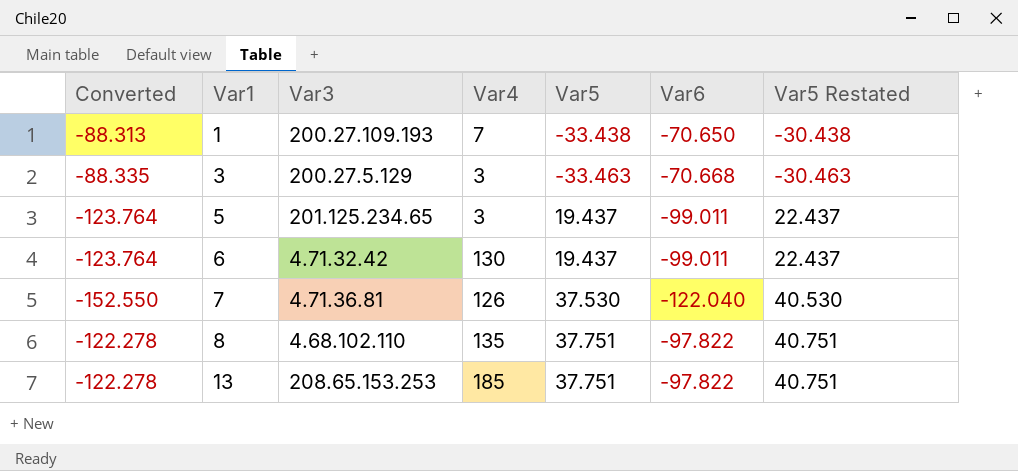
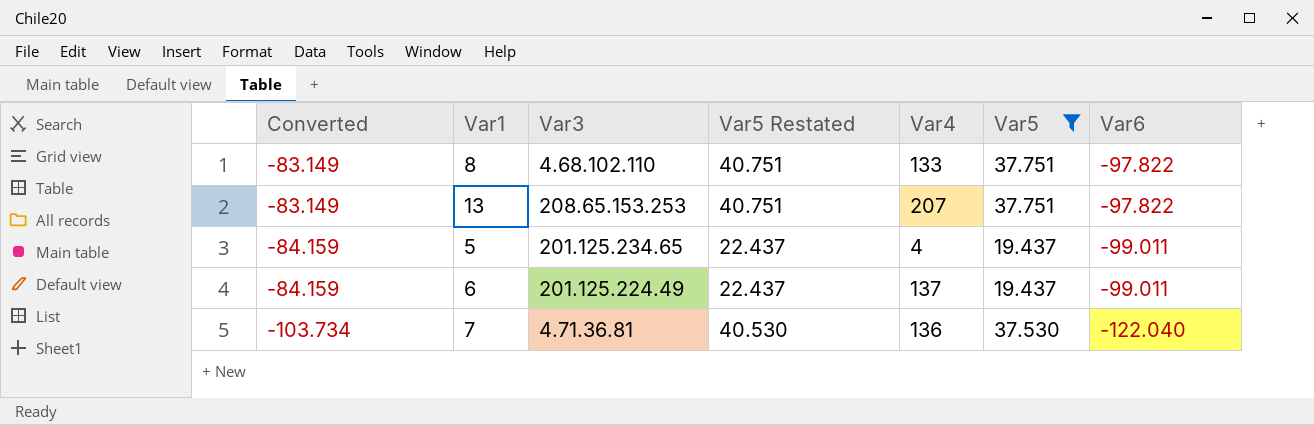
filter: none -> Var5 >= 19.437
row order: Var1 ascending -> Converted descending
column Converted | formula: [Var6] * 1.25 -> [Var6] * 0.85
column Var5 Restated | position: 7 -> 4
8 | Var4: 135 -> 133
13 | Var4: 185 -> 207
5 | Var4: 3 -> 4
6 | Var3: 4.71.32.42 -> 201.125.224.49
6 | Var4: 130 -> 137
7 | Var4: 126 -> 136

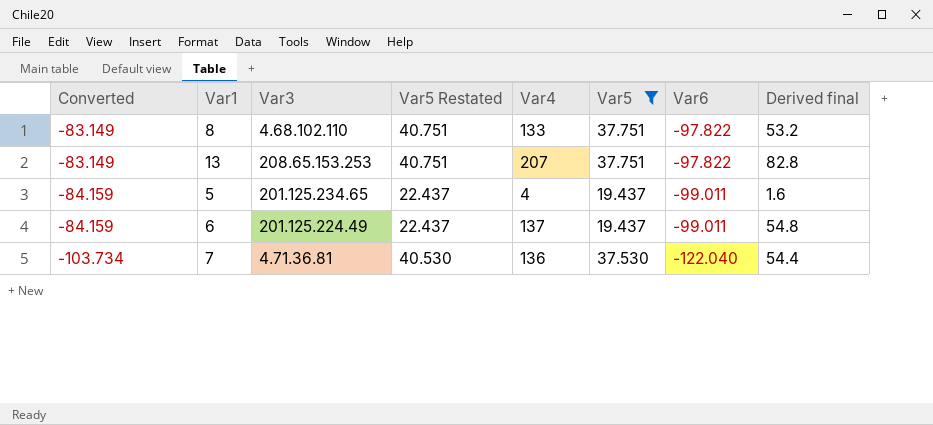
column Derived final | formula: none -> [Var4] * 0.4

